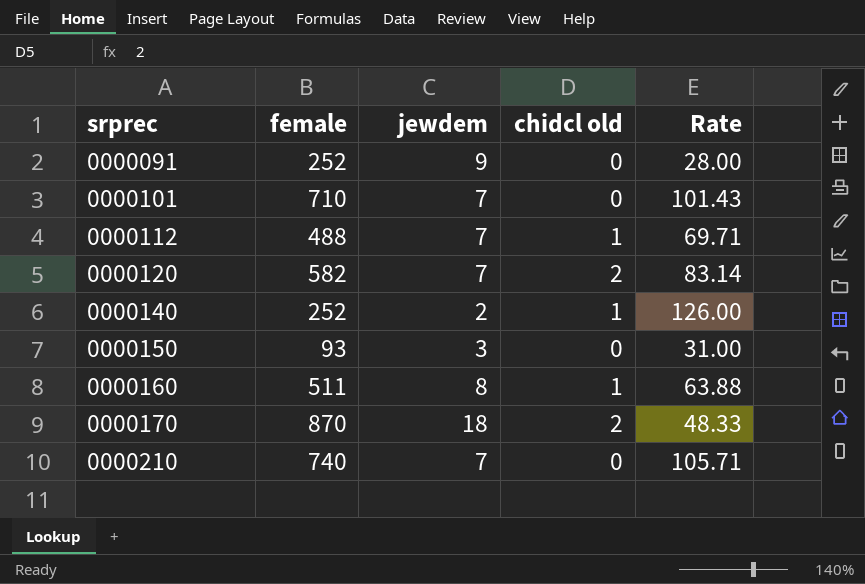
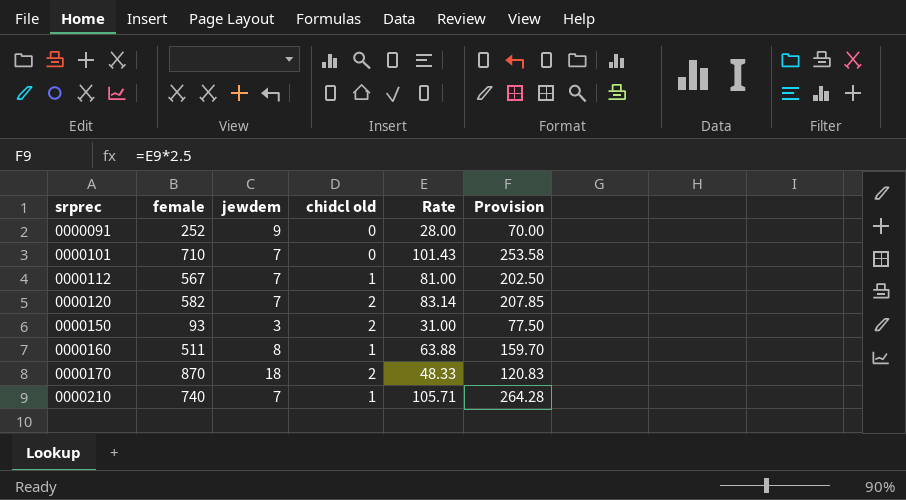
column Provision | formula: none -> [Rate] * 2.5
row 0000140: 252 | 2 | 1 | 126.00 -> none
0000112 | female: 488 -> 567
0000112 | Rate: 69.71 -> 81.00
0000150 | chidcl old: 0 -> 2
0000210 | chidcl old: 0 -> 1

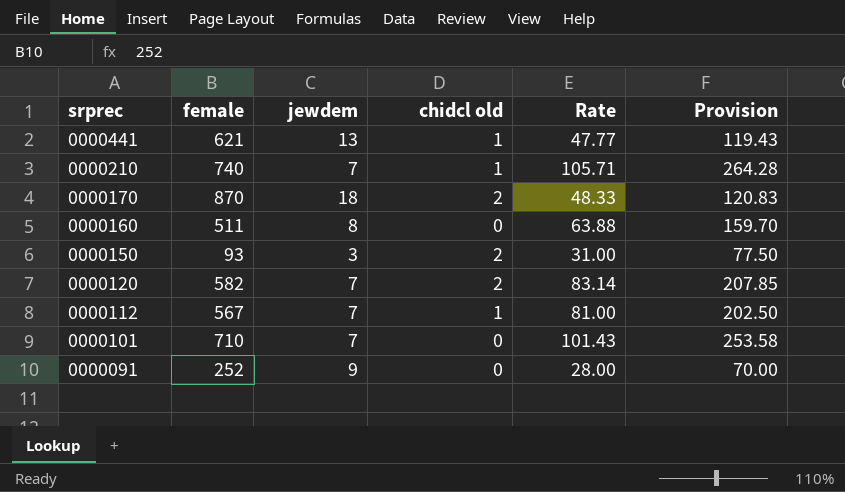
row order: srprec ascending -> srprec descending
row 0000441: none -> 621 | 13 | 1 | 47.77 | 119.43
0000160 | chidcl old: 1 -> 0

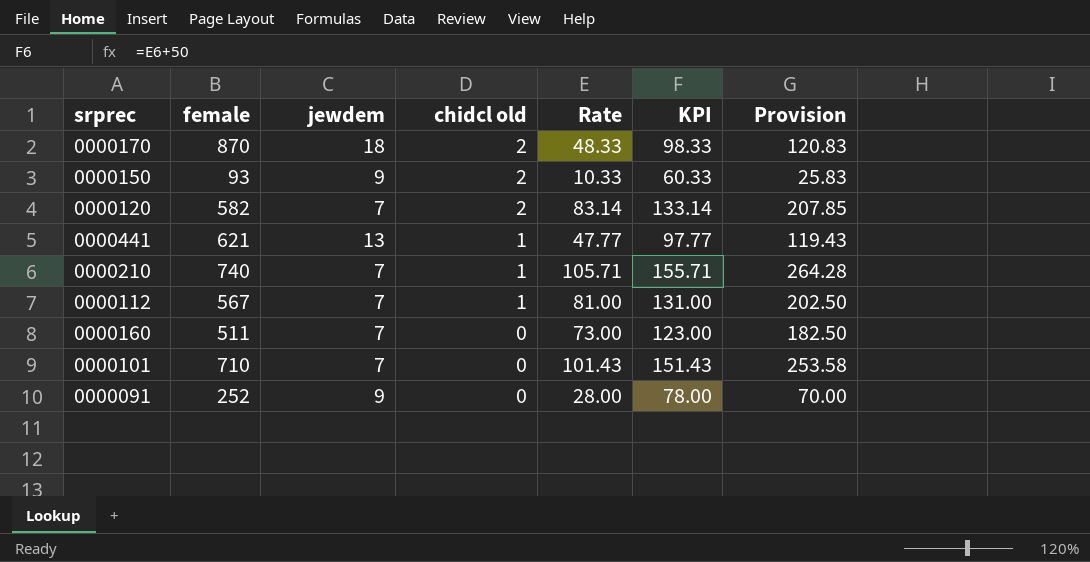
row order: srprec descending -> chidcl old descending
column KPI | formula: none -> [Rate] + 50
0000150 | jewdem: 3 -> 9
0000150 | Rate: 31.00 -> 10.33
0000150 | Provision: 77.50 -> 25.83
0000160 | jewdem: 8 -> 7
0000160 | Rate: 63.88 -> 73.00
0000160 | Provision: 159.70 -> 182.50

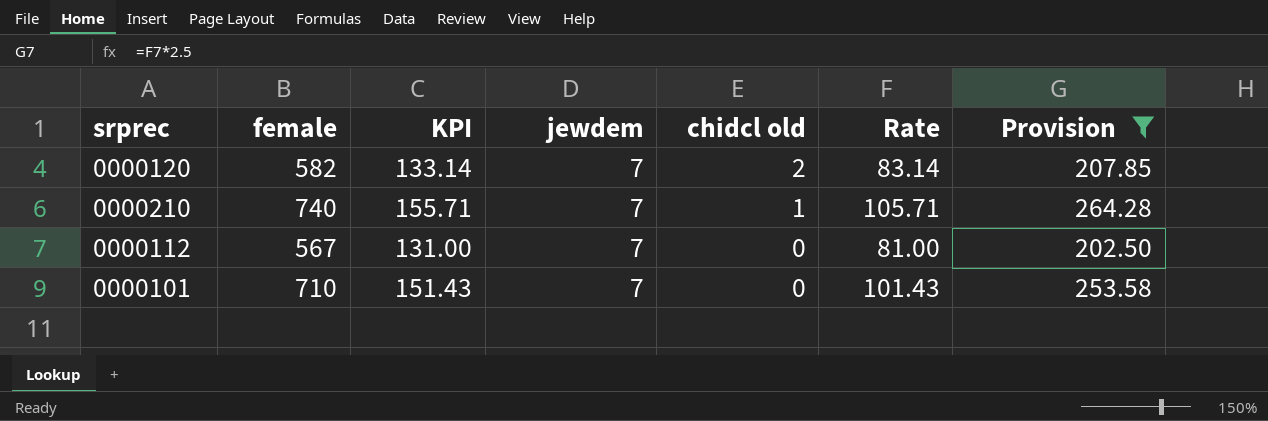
filter: none -> Provision >= 202.50
column KPI | position: 6 -> 3
0000112 | chidcl old: 1 -> 0

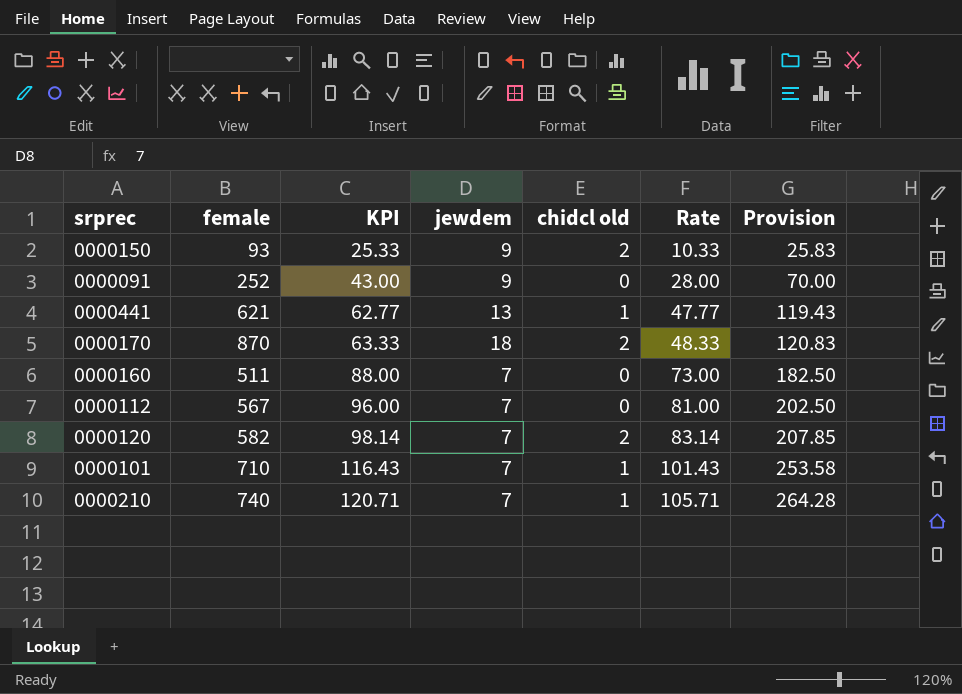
filter: Provision >= 202.50 -> none
row order: chidcl old descending -> KPI ascending
column KPI | formula: [Rate] + 50 -> [Rate] + 15
0000101 | chidcl old: 0 -> 1

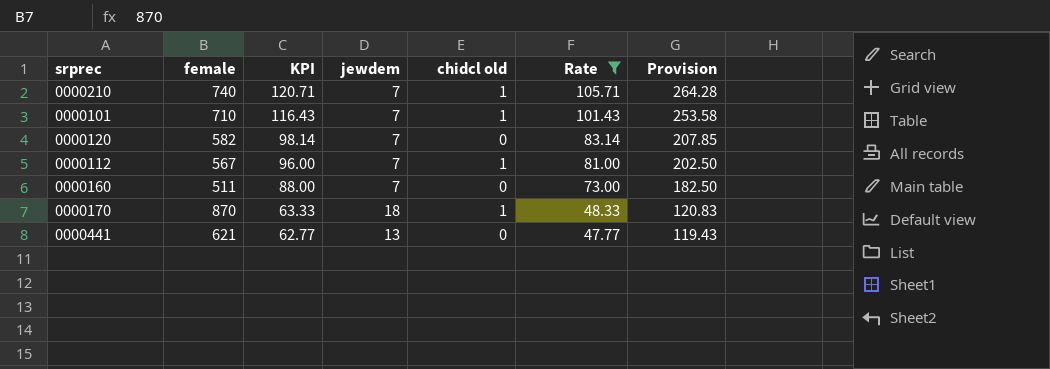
filter: none -> Rate >= 47.77
row order: KPI ascending -> KPI descending
0000120 | chidcl old: 2 -> 0
0000112 | chidcl old: 0 -> 1
0000170 | chidcl old: 2 -> 1
0000441 | chidcl old: 1 -> 0

